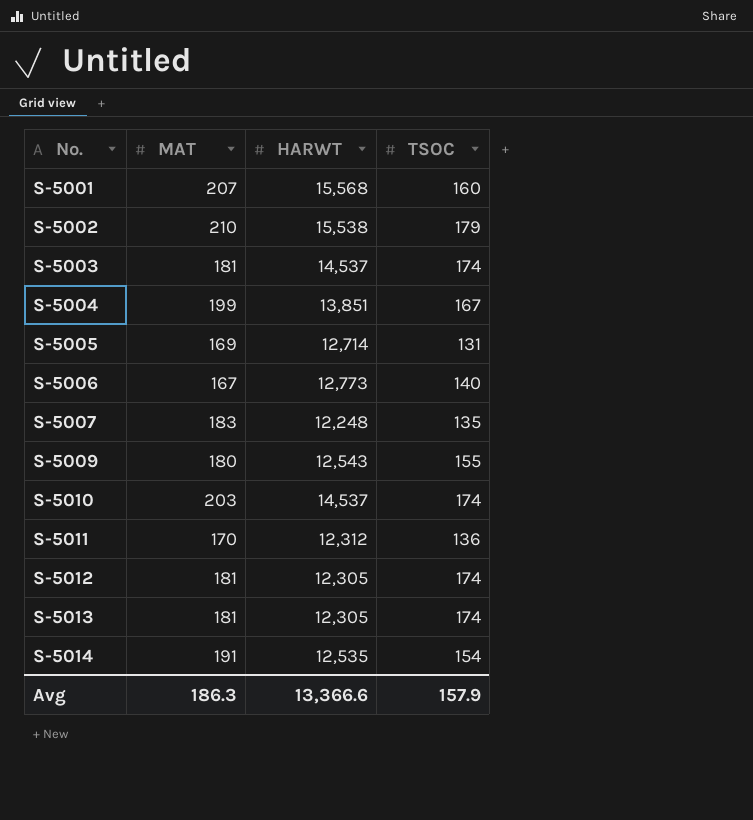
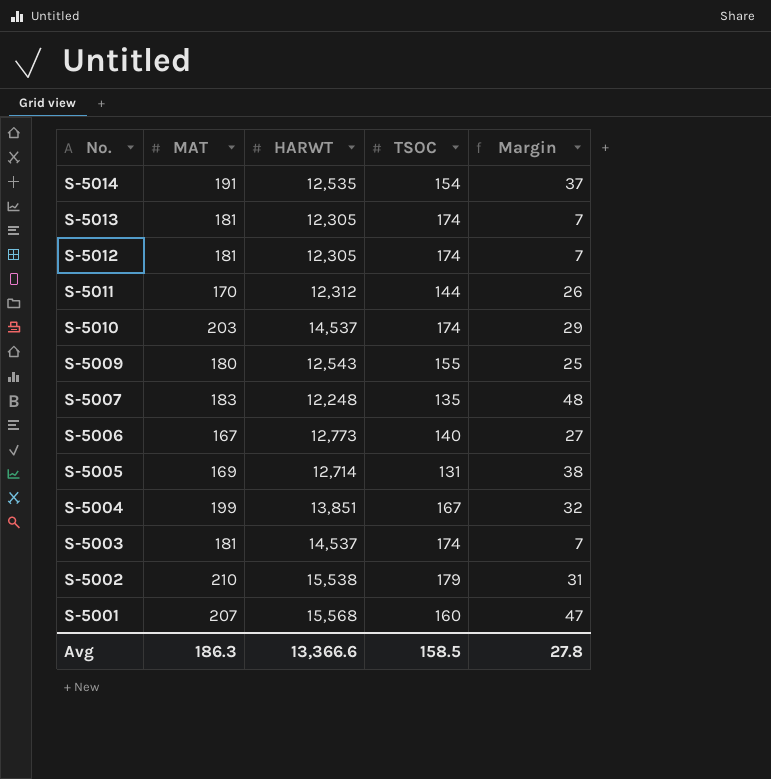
row order: No. ascending -> No. descending
column Margin | formula: none -> [MAT] - [TSOC]
S-5011 | TSOC: 136 -> 144
Avg | TSOC: 157.9 -> 158.5

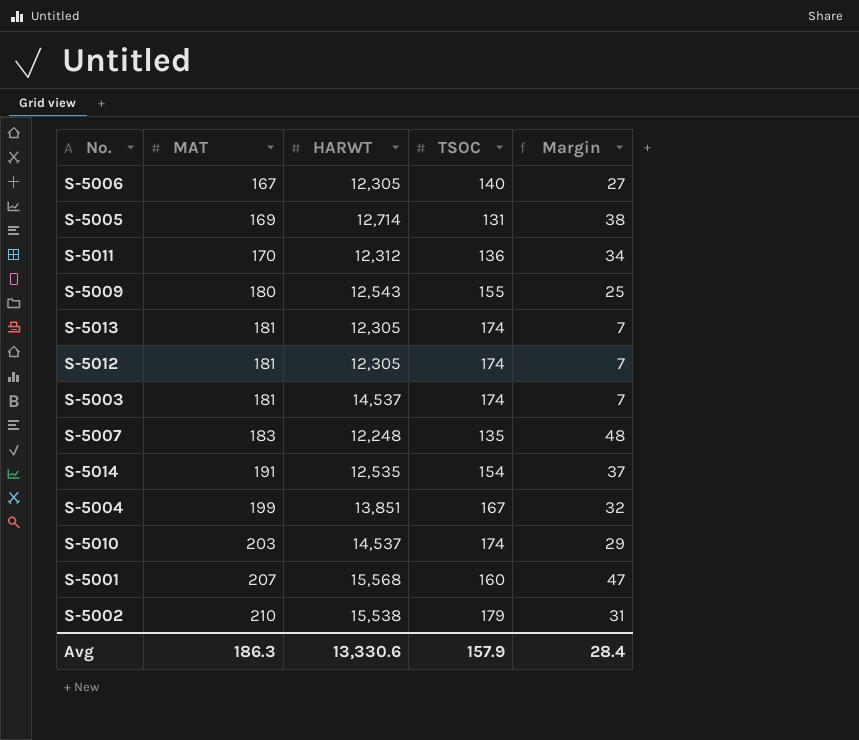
row order: No. descending -> MAT ascending
S-5006 | HARWT: 12,773 -> 12,305
S-5011 | TSOC: 144 -> 136
S-5011 | Margin: 26 -> 34
Avg | HARWT: 13,366.6 -> 13,330.6
Avg | TSOC: 158.5 -> 157.9
Avg | Margin: 27.8 -> 28.4

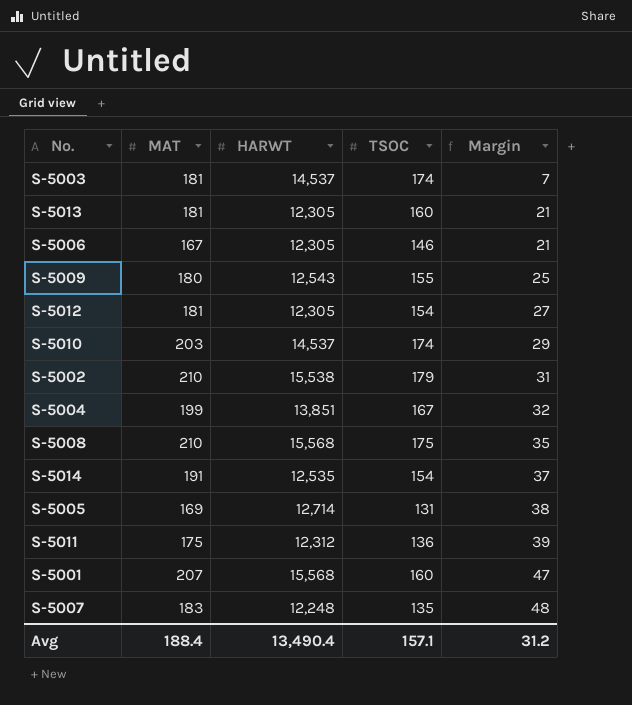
row order: MAT ascending -> Margin ascending
S-5013 | TSOC: 174 -> 160
S-5013 | Margin: 7 -> 21
S-5006 | TSOC: 140 -> 146
S-5006 | Margin: 27 -> 21
S-5012 | TSOC: 174 -> 154
S-5012 | Margin: 7 -> 27
row S-5008: none -> 210 | 15,568 | 175 | 35
S-5011 | MAT: 170 -> 175
S-5011 | Margin: 34 -> 39
Avg | MAT: 186.3 -> 188.4
Avg | HARWT: 13,330.6 -> 13,490.4
Avg | TSOC: 157.9 -> 157.1
Avg | Margin: 28.4 -> 31.2

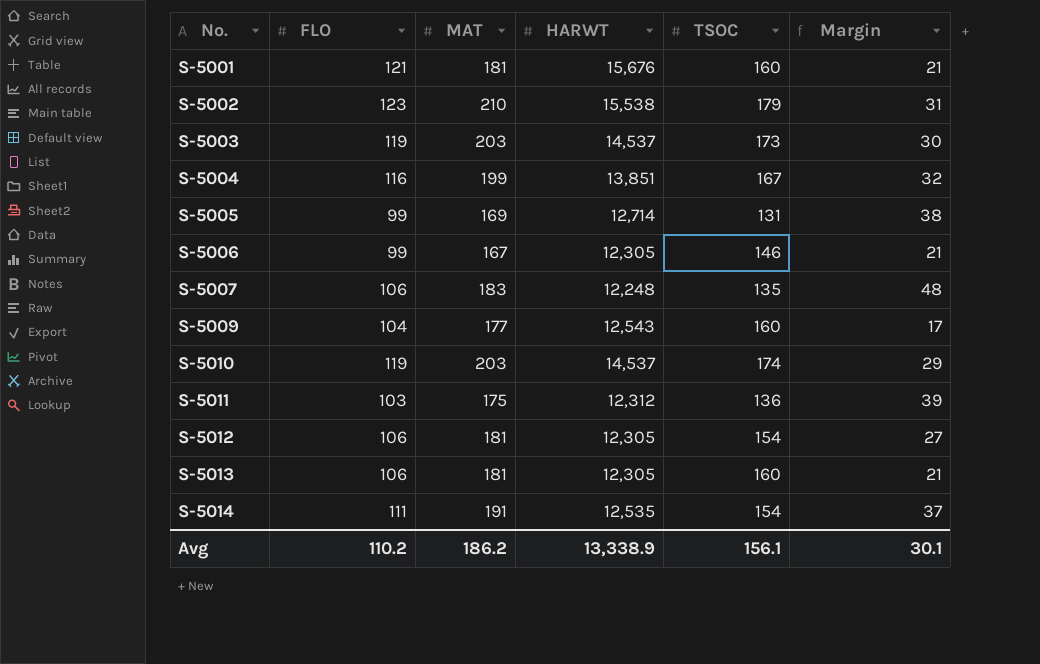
row order: Margin ascending -> No. ascending
column FLO | position: none -> 2
row S-5008: 210 | 15,568 | 175 | 35 -> none
S-5001 | MAT: 207 -> 181
S-5001 | HARWT: 15,568 -> 15,676
S-5001 | Margin: 47 -> 21
S-5003 | MAT: 181 -> 203
S-5003 | TSOC: 174 -> 173
S-5003 | Margin: 7 -> 30
S-5009 | MAT: 180 -> 177
S-5009 | TSOC: 155 -> 160
S-5009 | Margin: 25 -> 17
Avg | MAT: 188.4 -> 186.2
Avg | HARWT: 13,490.4 -> 13,338.9
Avg | TSOC: 157.1 -> 156.1
Avg | Margin: 31.2 -> 30.1

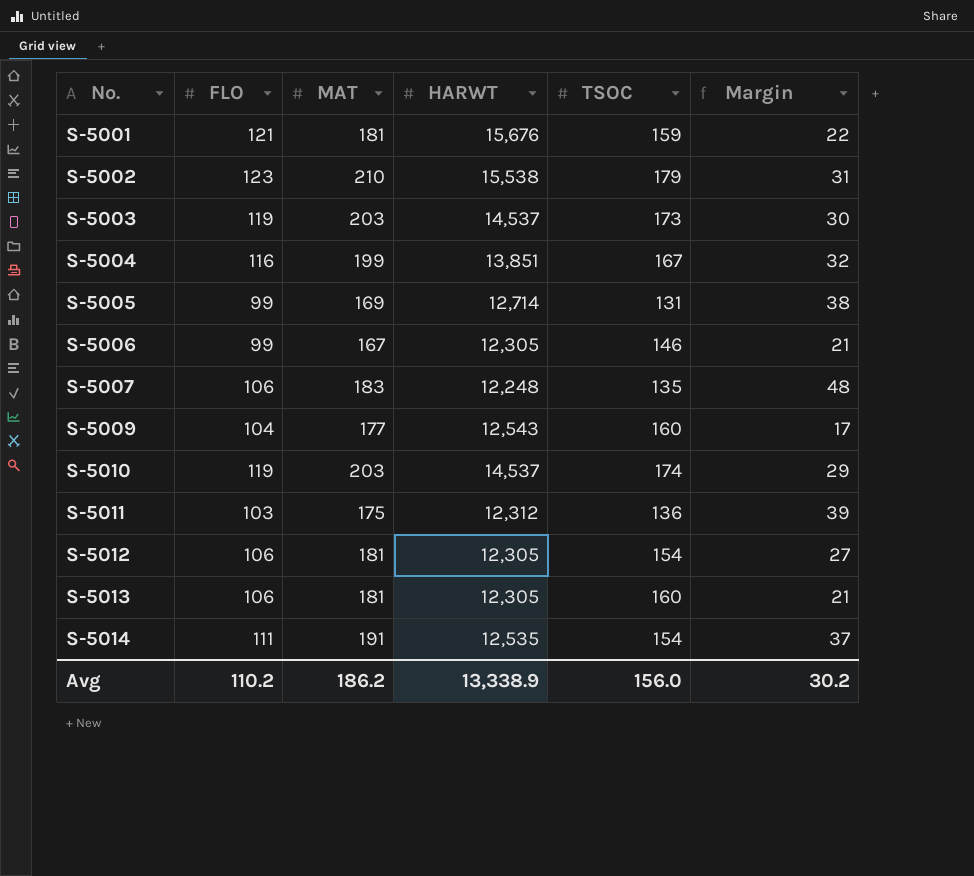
S-5001 | TSOC: 160 -> 159
S-5001 | Margin: 21 -> 22
Avg | TSOC: 156.1 -> 156.0
Avg | Margin: 30.1 -> 30.2

